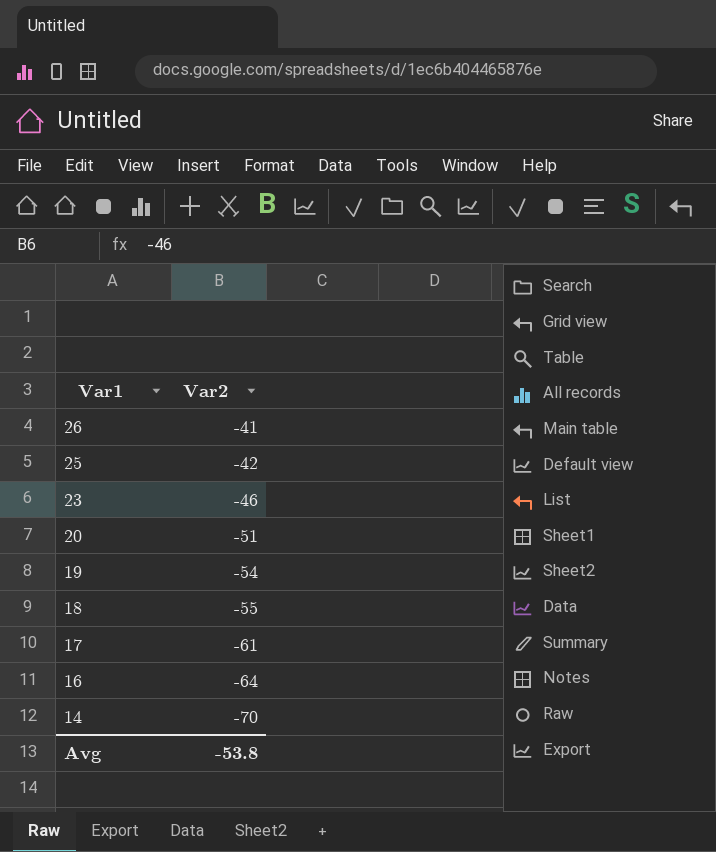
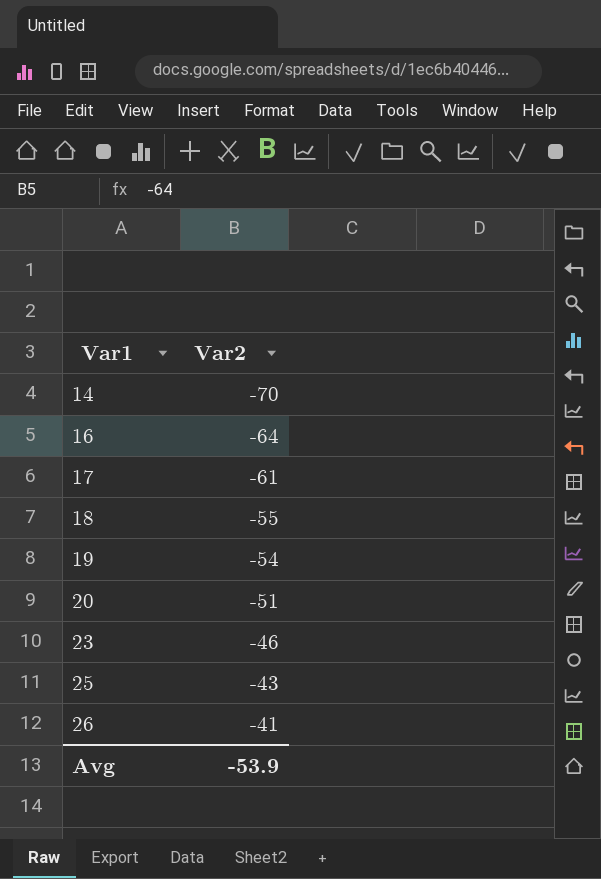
row order: Var1 descending -> Var1 ascending
25 | Var2: -42 -> -43
Avg | Var2: -53.8 -> -53.9

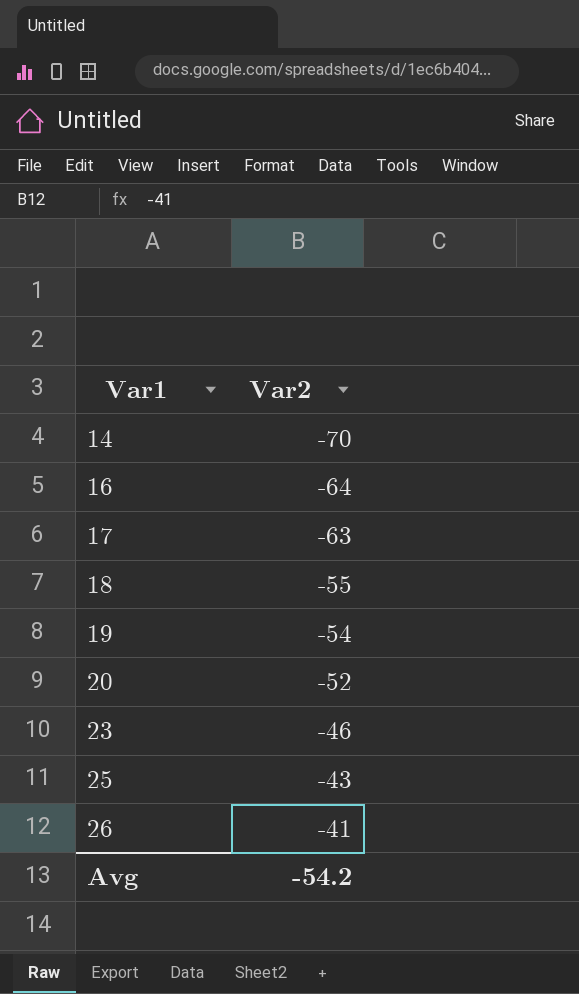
17 | Var2: -61 -> -63
20 | Var2: -51 -> -52
Avg | Var2: -53.9 -> -54.2

